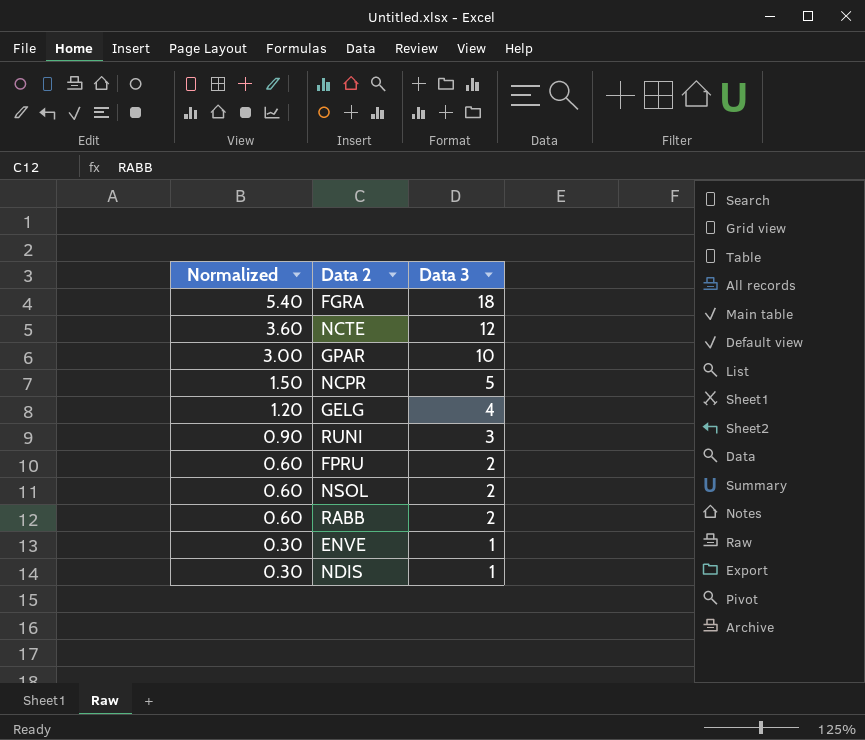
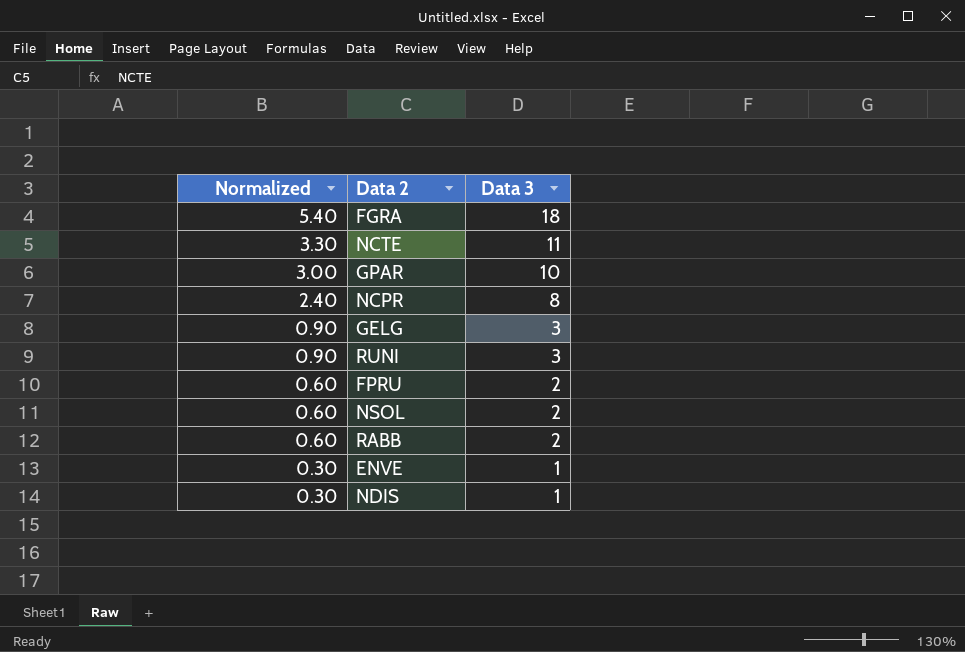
NCTE | Normalized: 3.60 -> 3.30
NCTE | Data 3: 12 -> 11
NCPR | Normalized: 1.50 -> 2.40
NCPR | Data 3: 5 -> 8
GELG | Normalized: 1.20 -> 0.90
GELG | Data 3: 4 -> 3

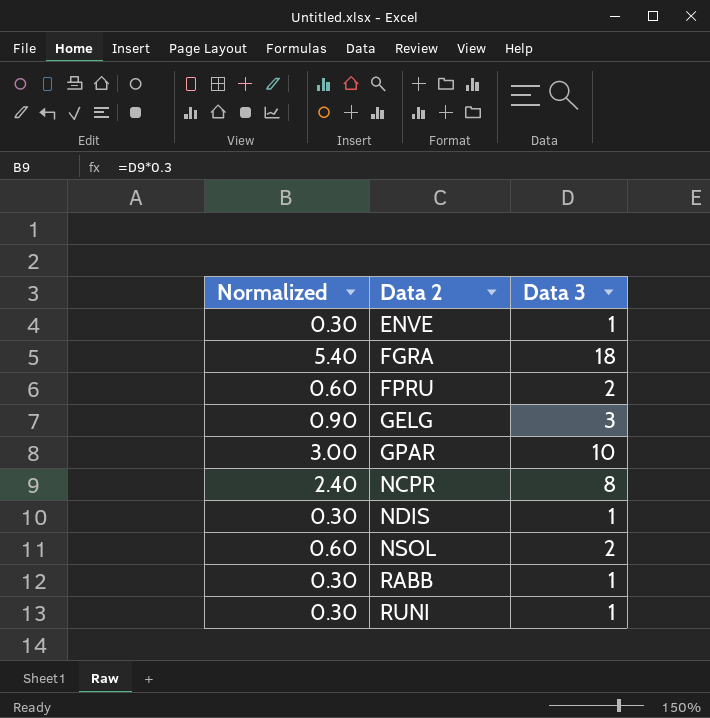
row order: Normalized descending -> Data 2 ascending
row NCTE: 3.30 | 11 -> none
RABB | Normalized: 0.60 -> 0.30
RABB | Data 3: 2 -> 1
RUNI | Normalized: 0.90 -> 0.30
RUNI | Data 3: 3 -> 1

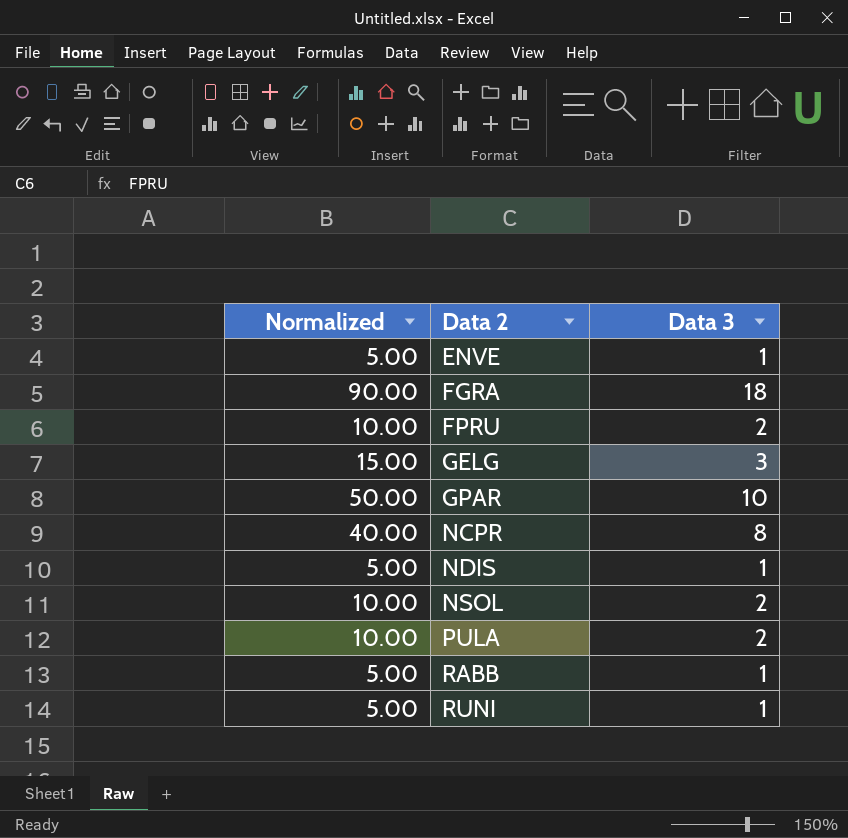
column Normalized | formula: [Data 3] * 0.3 -> [Data 3] * 5
row PULA: none -> 10.00 | 2

